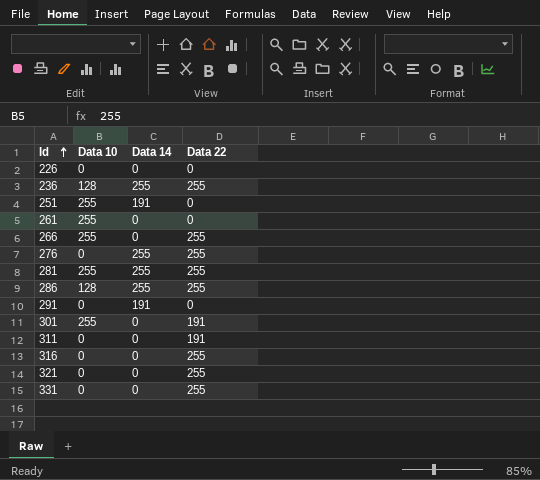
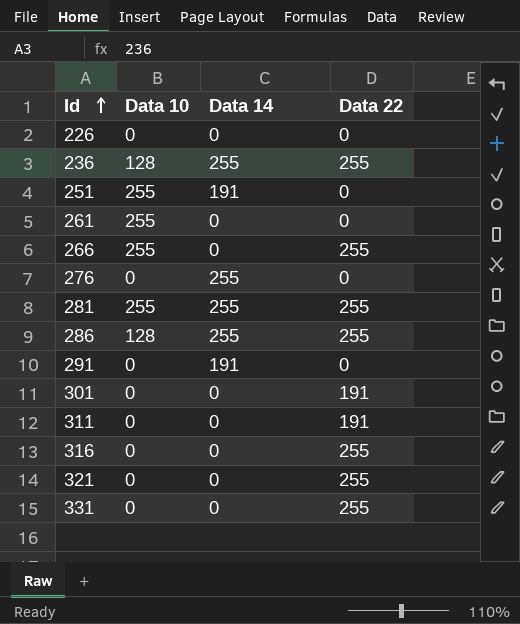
276 | Data 22: 255 -> 0
301 | Data 10: 255 -> 0

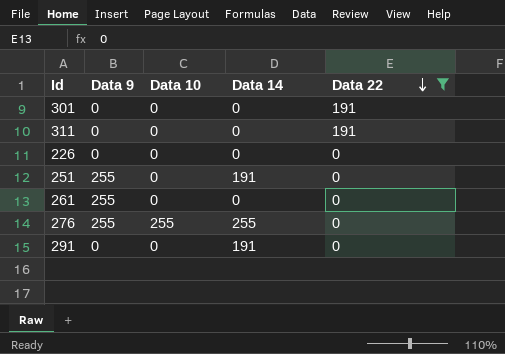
filter: none -> Data 22 != 255
row order: Id ascending -> Data 22 descending
column Data 9 | position: none -> 2
251 | Data 10: 255 -> 0
261 | Data 10: 255 -> 0
276 | Data 10: 0 -> 255

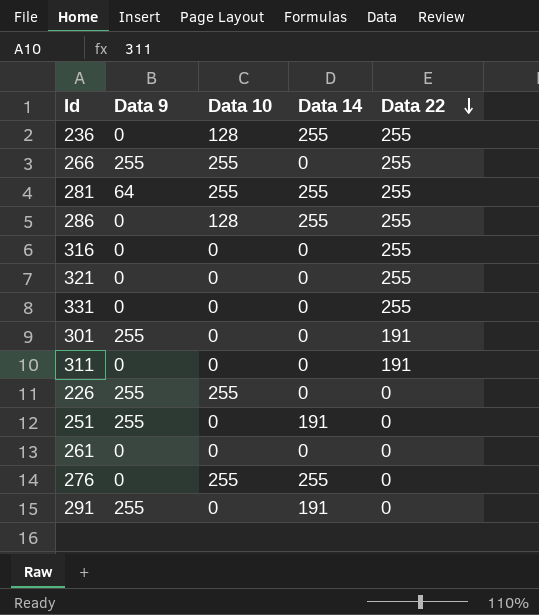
filter: Data 22 != 255 -> none
301 | Data 9: 0 -> 255
226 | Data 9: 0 -> 255
226 | Data 10: 0 -> 255
261 | Data 9: 255 -> 0
276 | Data 9: 255 -> 0
291 | Data 9: 0 -> 255

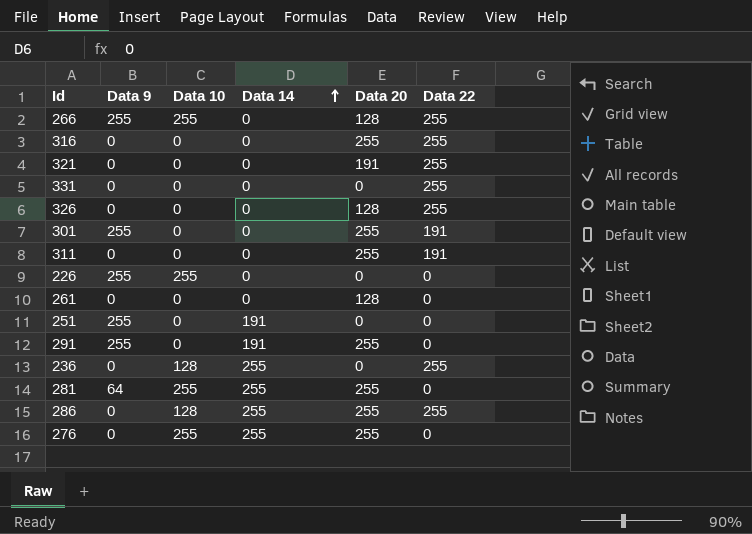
row order: Data 22 descending -> Data 14 ascending
column Data 20 | position: none -> 5
row 326: none -> 0 | 0 | 0 | 128 | 255
281 | Data 22: 255 -> 0

